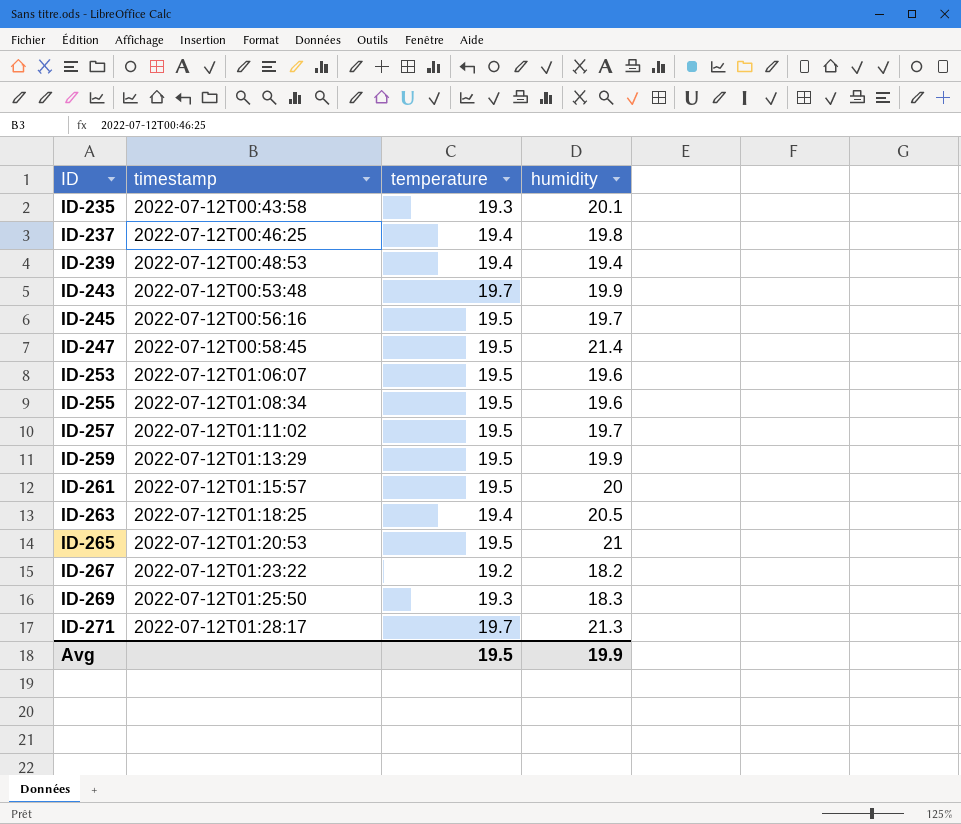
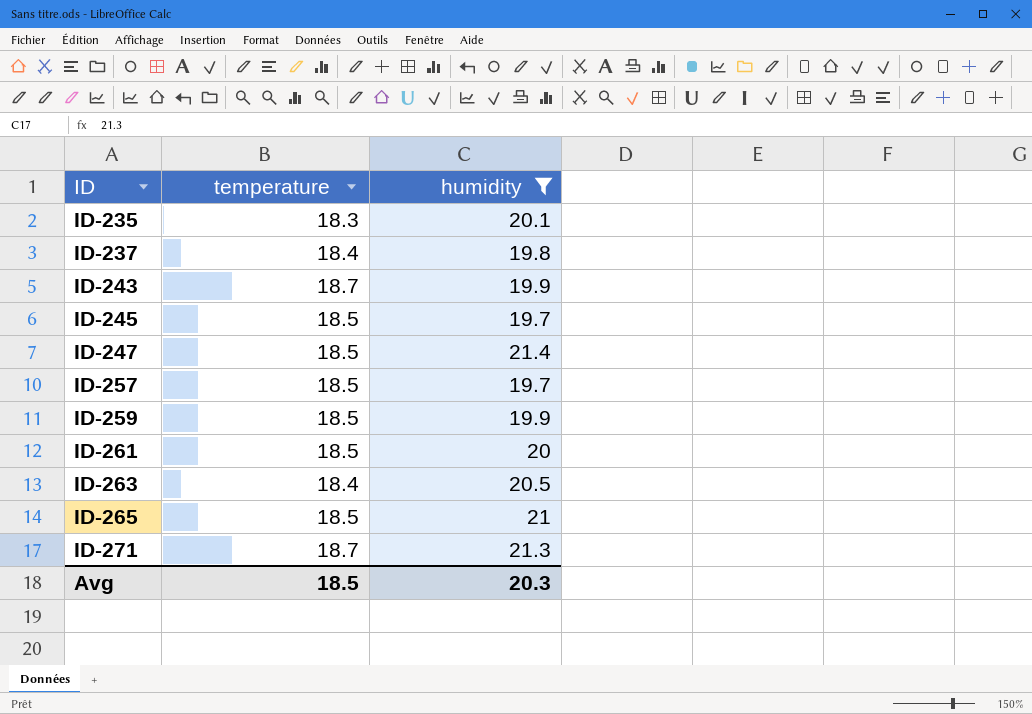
filter: none -> humidity >= 19.7
column timestamp | position: 2 -> none
ID-235 | temperature: 19.3 -> 18.3
ID-237 | temperature: 19.4 -> 18.4
ID-243 | temperature: 19.7 -> 18.7
ID-245 | temperature: 19.5 -> 18.5
ID-247 | temperature: 19.5 -> 18.5
ID-257 | temperature: 19.5 -> 18.5
ID-259 | temperature: 19.5 -> 18.5
ID-261 | temperature: 19.5 -> 18.5
ID-263 | temperature: 19.4 -> 18.4
ID-265 | temperature: 19.5 -> 18.5
ID-271 | temperature: 19.7 -> 18.7
Avg | temperature: 19.5 -> 18.5
Avg | humidity: 19.9 -> 20.3

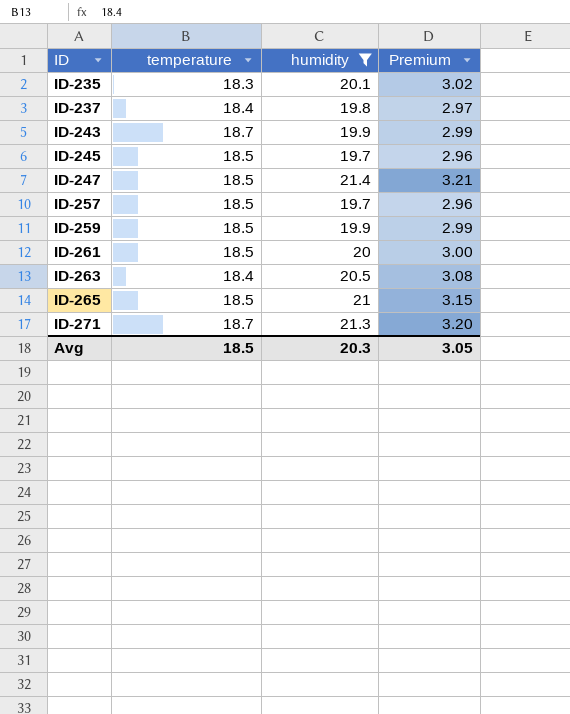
column Premium | formula: none -> [humidity] * 0.15

